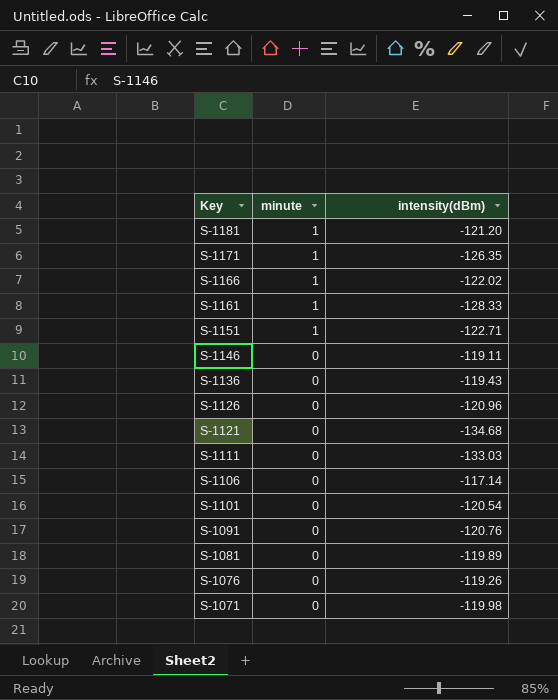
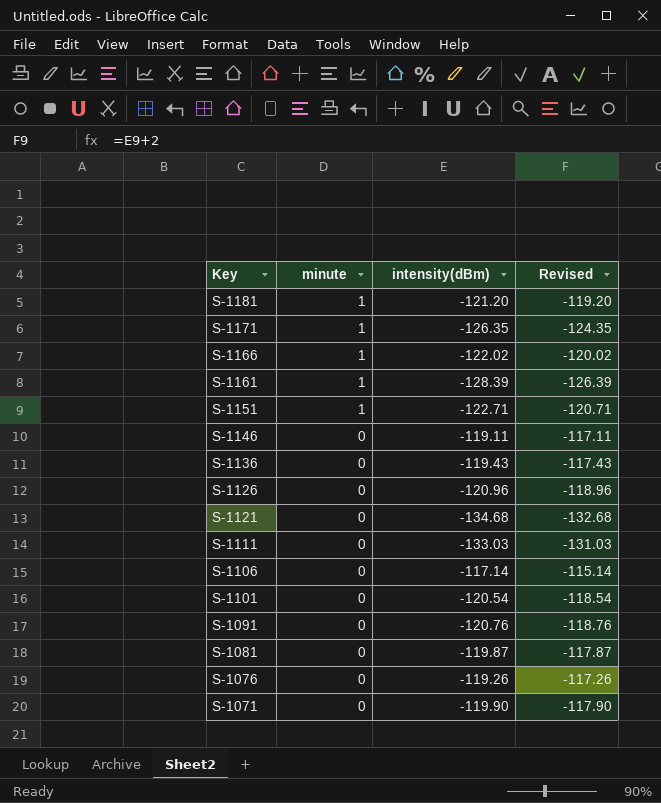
column Revised | formula: none -> [intensity(dBm)] + 2
S-1161 | intensity(dBm): -128.33 -> -128.39
S-1081 | intensity(dBm): -119.89 -> -119.87
S-1071 | intensity(dBm): -119.98 -> -119.90

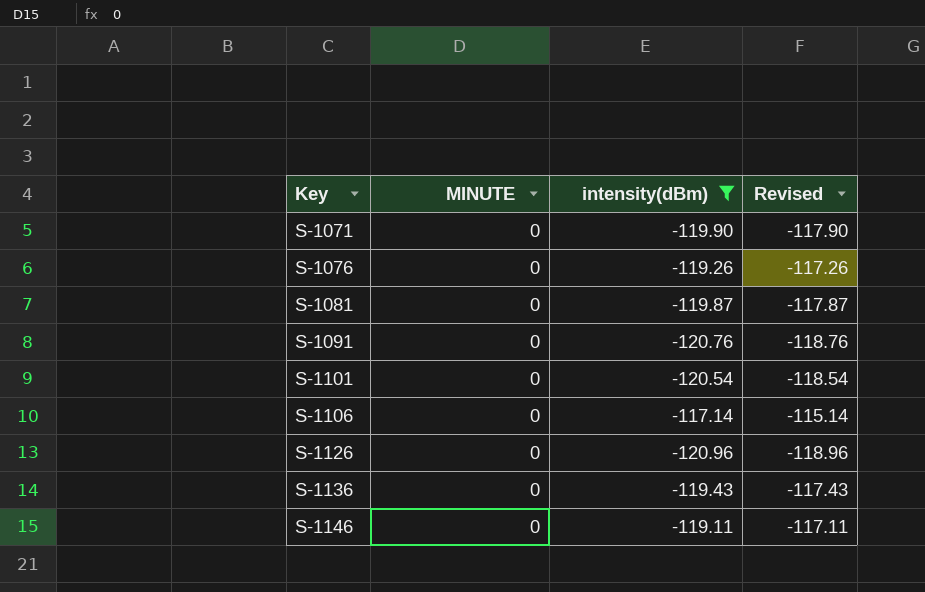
filter: none -> intensity(dBm) >= -120.96
row order: Key descending -> Key ascending
column name: minute -> MINUTE

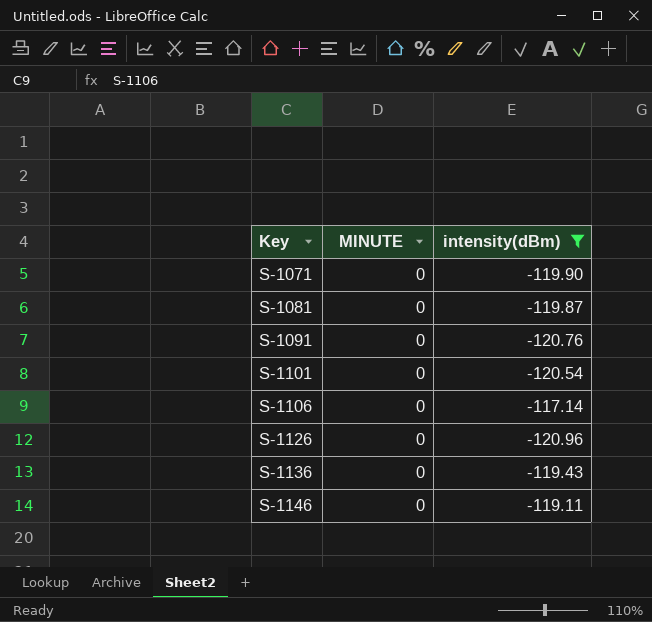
column Revised | formula: [intensity(dBm)] + 2 -> none
row S-1076: 0 | -119.26 | -117.26 -> none

